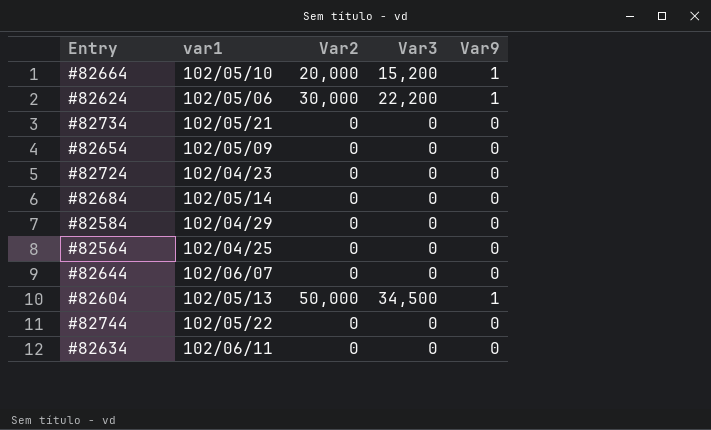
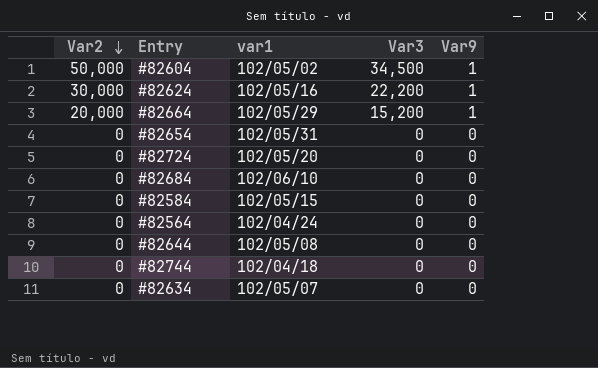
row order: none -> Var2 descending
column Var2 | position: 3 -> 1
row #82734: 102/05/21 | 0 | 0 | 0 -> none
#82604 | var1: 102/05/13 -> 102/05/02
#82624 | var1: 102/05/06 -> 102/05/16
#82664 | var1: 102/05/10 -> 102/05/29
#82654 | var1: 102/05/09 -> 102/05/31
#82724 | var1: 102/04/23 -> 102/05/20
#82684 | var1: 102/05/14 -> 102/06/10
#82584 | var1: 102/04/29 -> 102/05/15
#82564 | var1: 102/04/25 -> 102/04/24
#82644 | var1: 102/06/07 -> 102/05/08
#82744 | var1: 102/05/22 -> 102/04/18
#82634 | var1: 102/06/11 -> 102/05/07

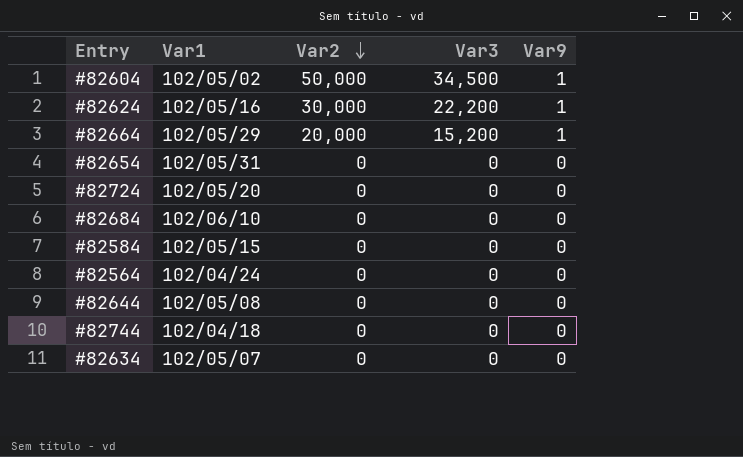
column name: var1 -> Var1
column Var2 | position: 1 -> 3

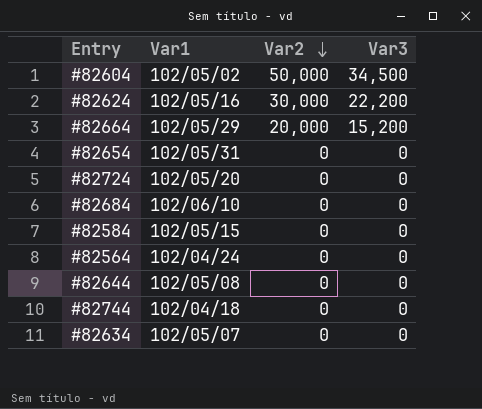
column Var9 | position: 5 -> none

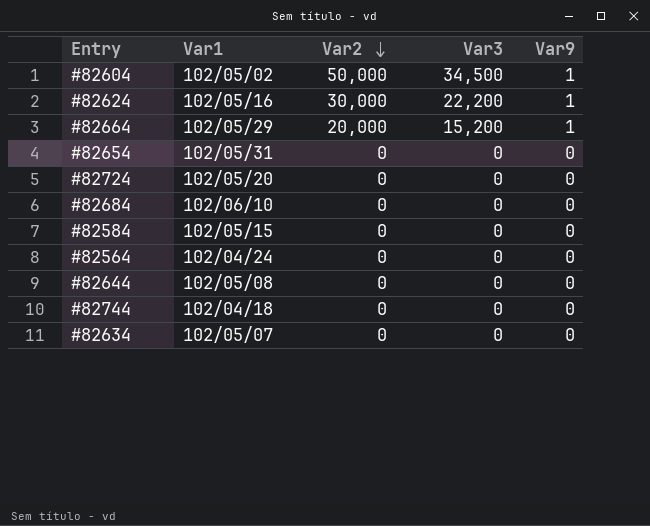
column Var9 | position: none -> 5

